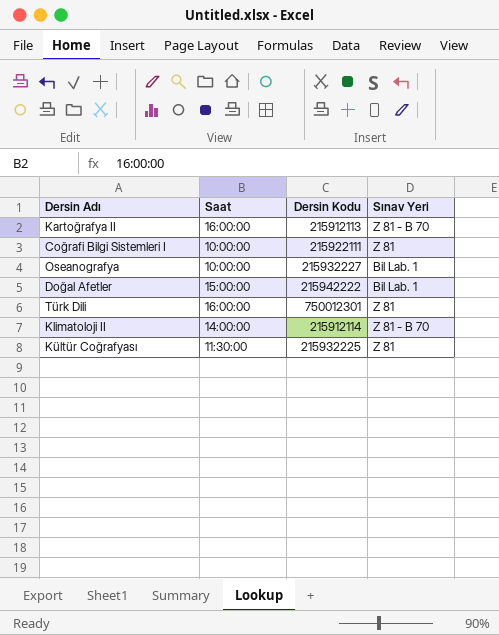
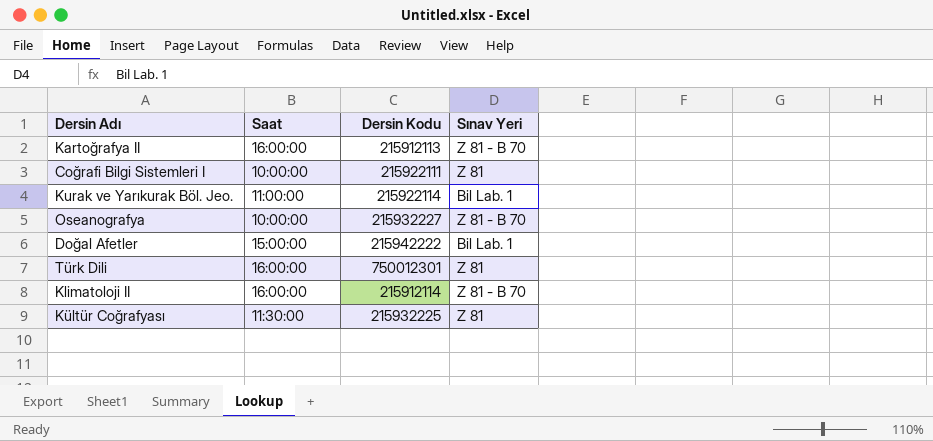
row Kurak ve Yarıkurak Böl. Jeo.: none -> 11:00:00 | 215922114 | Bil Lab. 1
Oseanografya | Sınav Yeri: Bil Lab. 1 -> Z 81 - B 70
Klimatoloji II | Saat: 14:00:00 -> 16:00:00

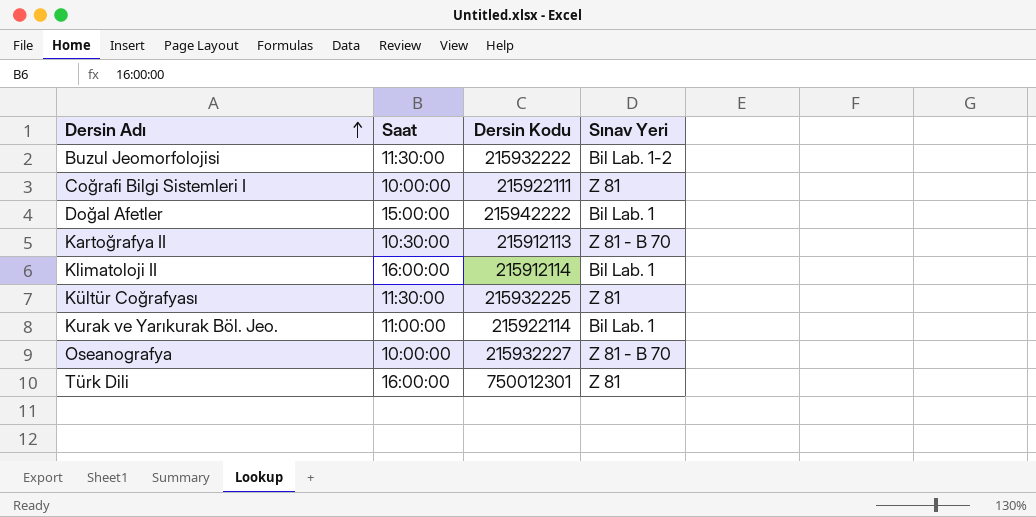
row order: none -> Dersin Adı ascending
row Buzul Jeomorfolojisi: none -> 11:30:00 | 215932222 | Bil Lab. 1-2
Kartoğrafya II | Saat: 16:00:00 -> 10:30:00
Klimatoloji II | Sınav Yeri: Z 81 - B 70 -> Bil Lab. 1

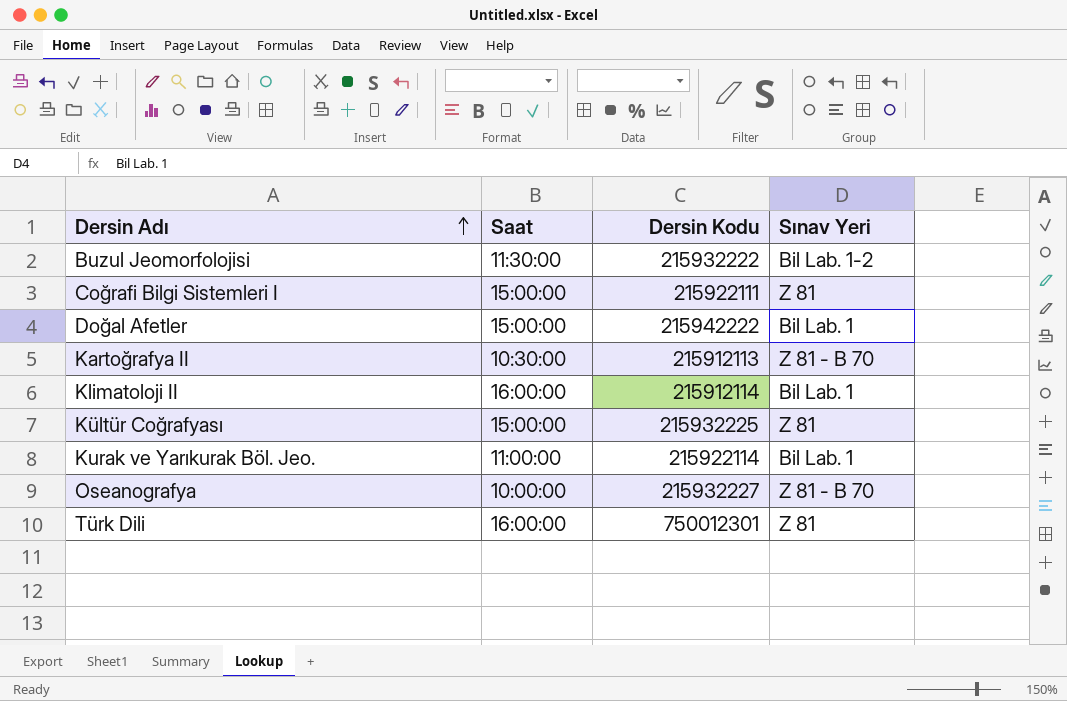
Coğrafi Bilgi Sistemleri I | Saat: 10:00:00 -> 15:00:00
Kültür Coğrafyası | Saat: 11:30:00 -> 15:00:00

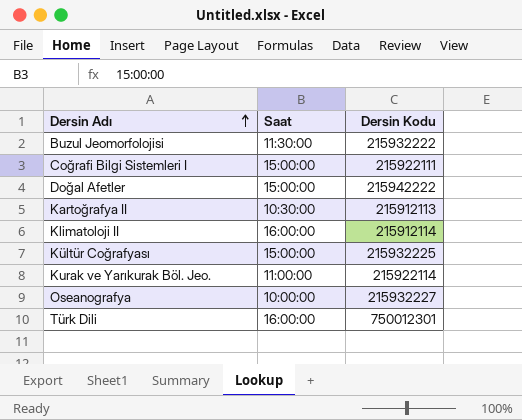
column Sınav Yeri | position: 4 -> none

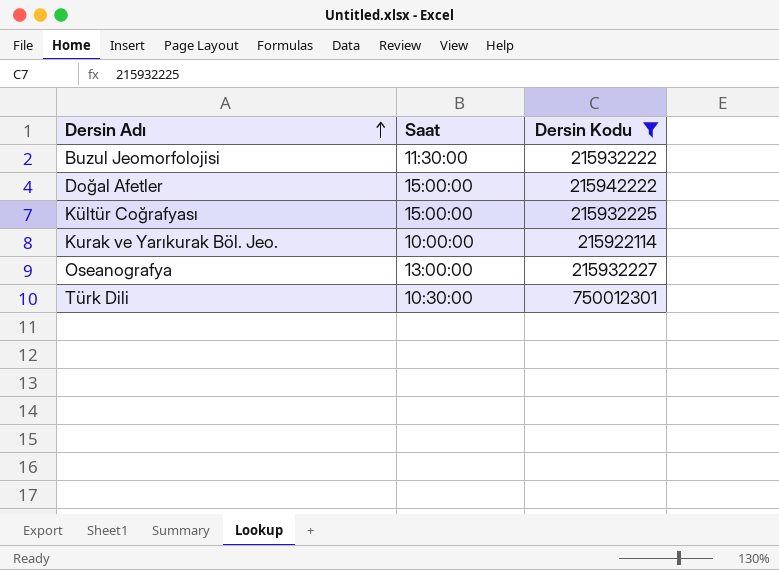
filter: none -> Dersin Kodu >= 215922114
Kurak ve Yarıkurak Böl. Jeo. | Saat: 11:00:00 -> 10:00:00
Oseanografya | Saat: 10:00:00 -> 13:00:00
Türk Dili | Saat: 16:00:00 -> 10:30:00

